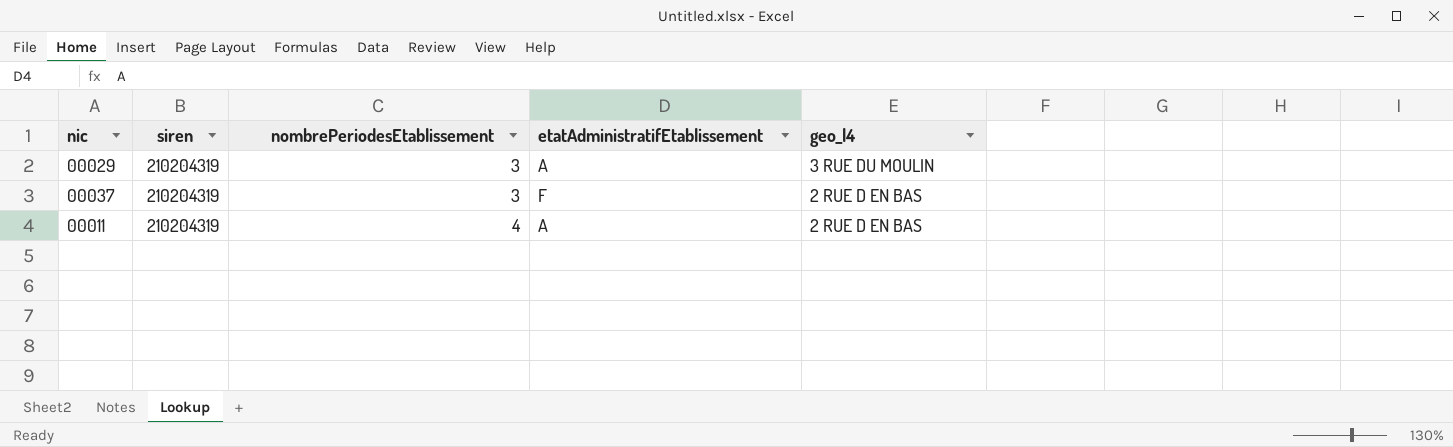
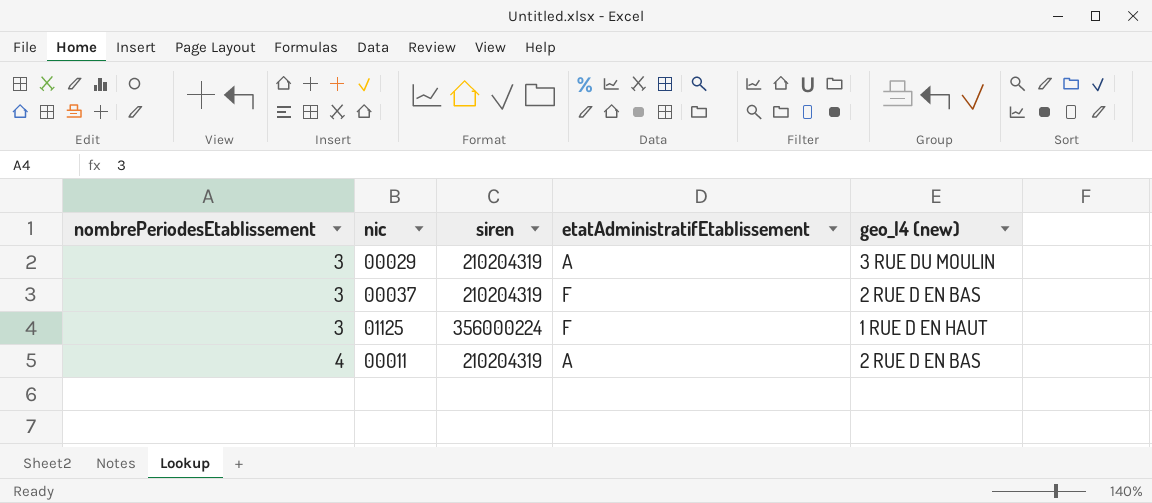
column nombrePeriodesEtablissement | position: 3 -> 1
column name: geo_l4 -> geo_l4 (new)
row 01125: none -> 3 | 356000224 | F | 1 RUE D EN HAUT

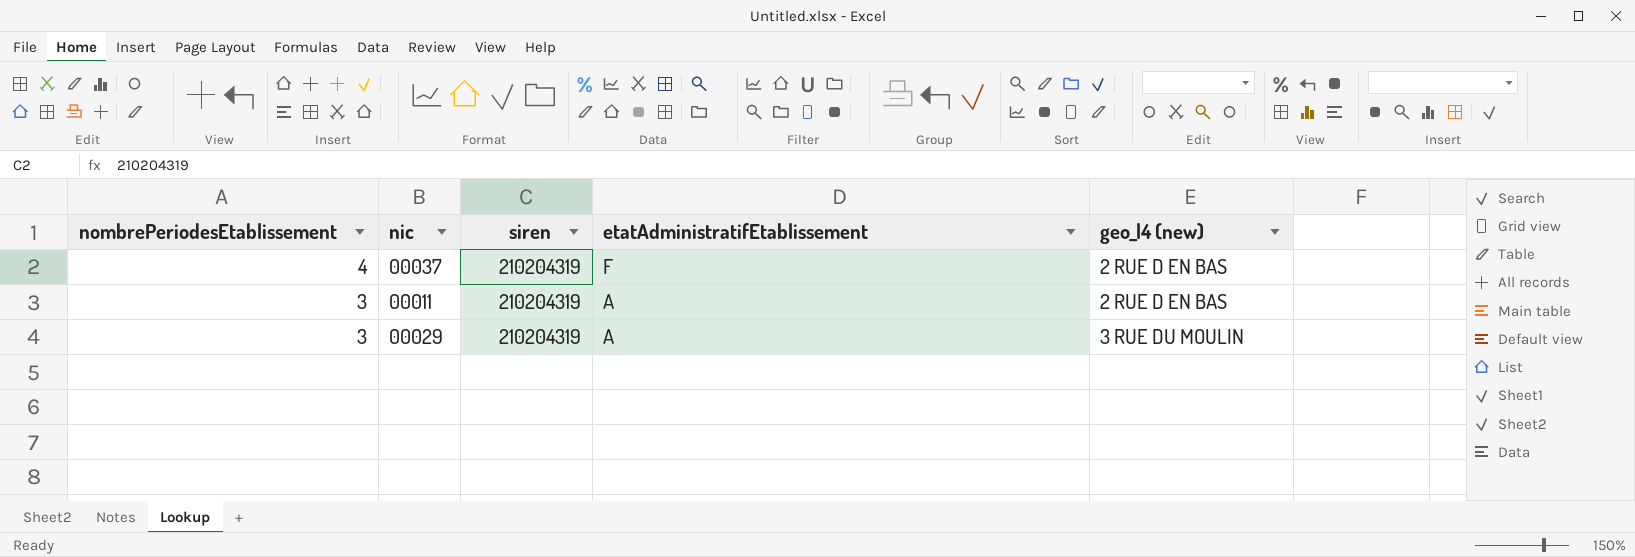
row order: nombrePeriodesEtablissement ascending -> nombrePeriodesEtablissement descending
row 01125: 3 | 356000224 | F | 1 RUE D EN HAUT -> none
00037 | nombrePeriodesEtablissement: 3 -> 4
00011 | nombrePeriodesEtablissement: 4 -> 3

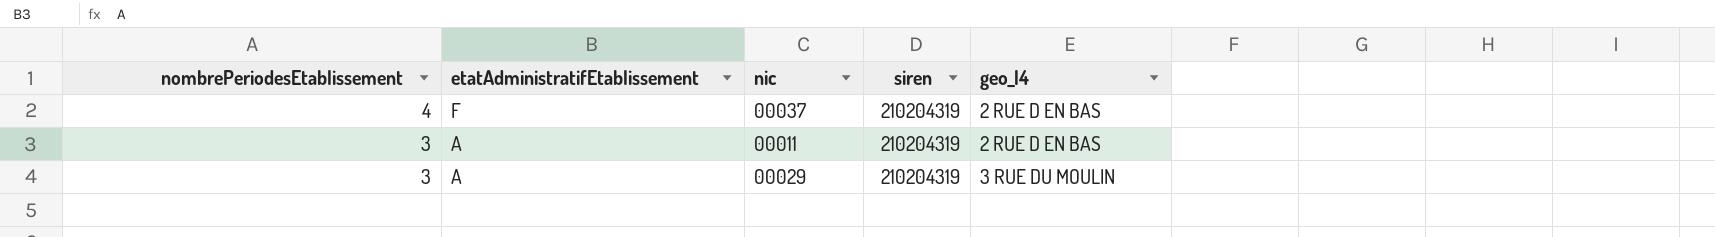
column etatAdministratifEtablissement | position: 4 -> 2
column name: geo_l4 (new) -> geo_l4

